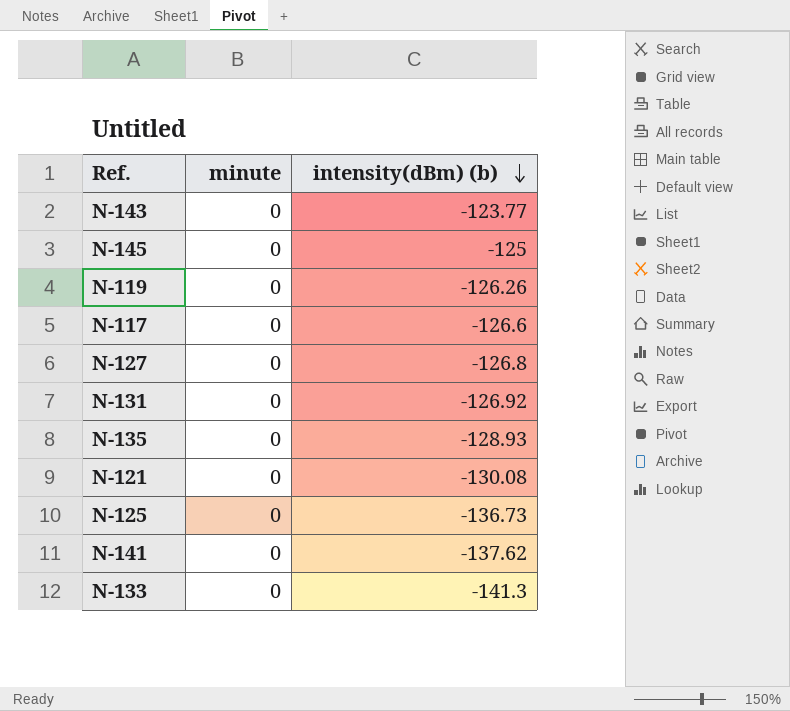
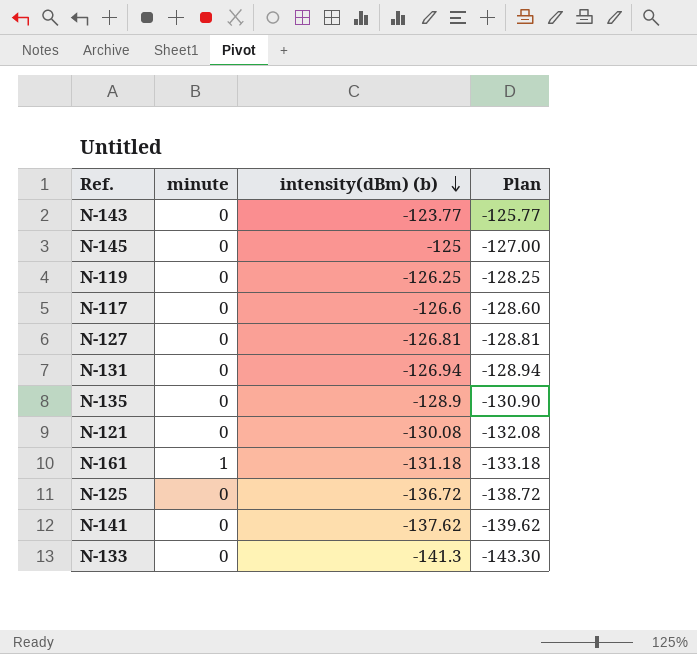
column Plan | formula: none -> [intensity(dBm) (b)] - 2
N-119 | intensity(dBm) (b): -126.26 -> -126.25
N-127 | intensity(dBm) (b): -126.8 -> -126.81
N-131 | intensity(dBm) (b): -126.92 -> -126.94
N-135 | intensity(dBm) (b): -128.93 -> -128.9
row N-161: none -> 1 | -131.18 | -133.18
N-125 | intensity(dBm) (b): -136.73 -> -136.72

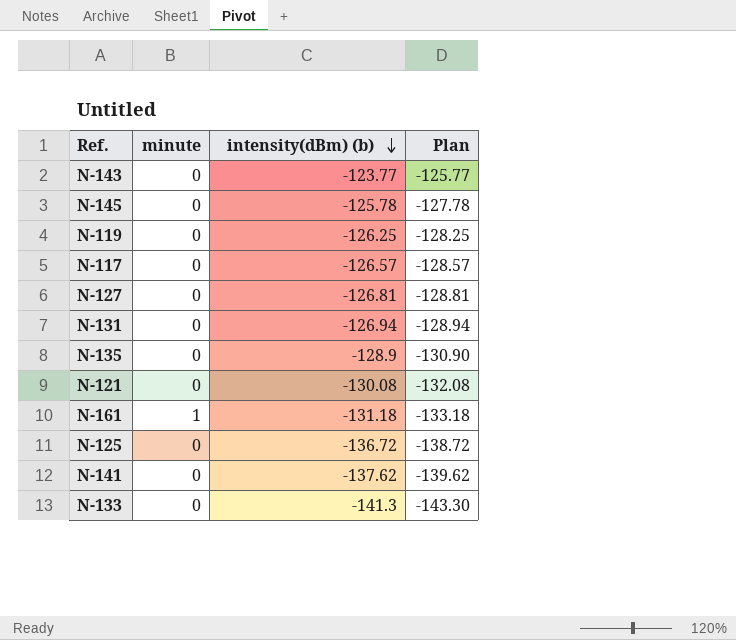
N-145 | intensity(dBm) (b): -125 -> -125.78
N-145 | Plan: -127.00 -> -127.78
N-117 | intensity(dBm) (b): -126.6 -> -126.57
N-117 | Plan: -128.60 -> -128.57

